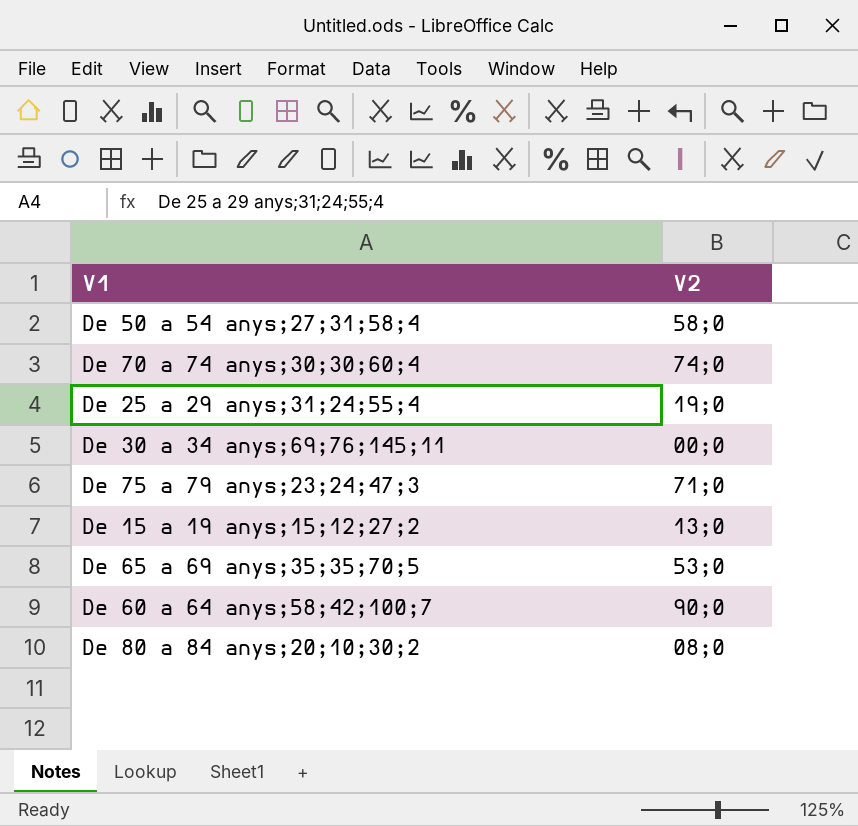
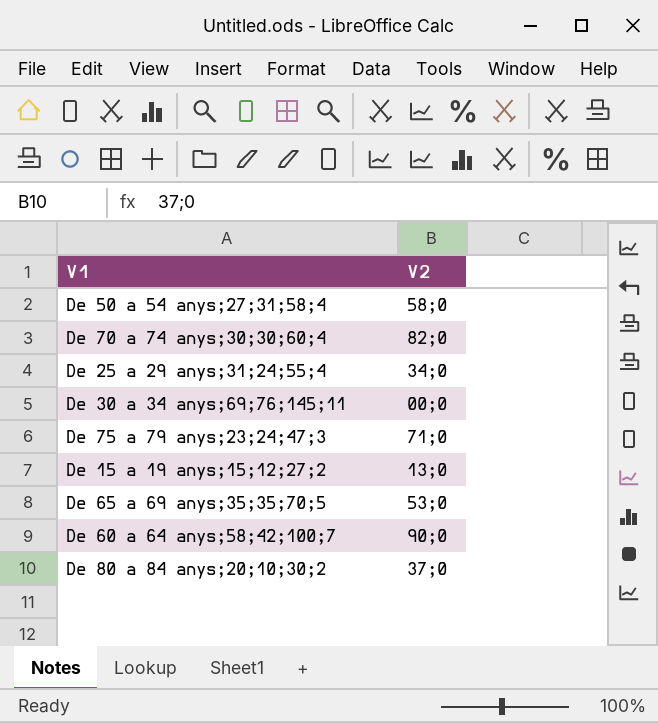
De 70 a 74 anys;30;30;60;4 | V2: 74;0 -> 82;0
De 25 a 29 anys;31;24;55;4 | V2: 19;0 -> 34;0
De 80 a 84 anys;20;10;30;2 | V2: 08;0 -> 37;0

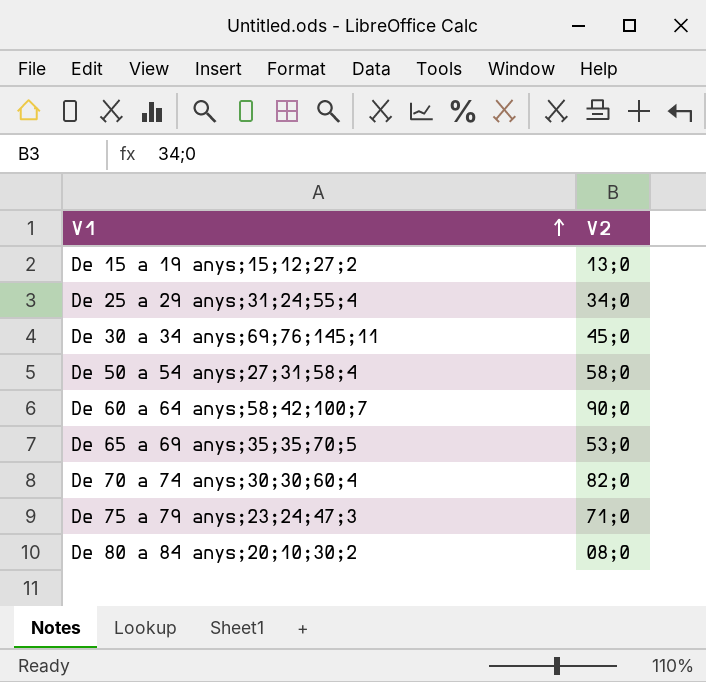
row order: none -> V1 ascending
De 30 a 34 anys;69;76;145;11 | V2: 00;0 -> 45;0
De 80 a 84 anys;20;10;30;2 | V2: 37;0 -> 08;0

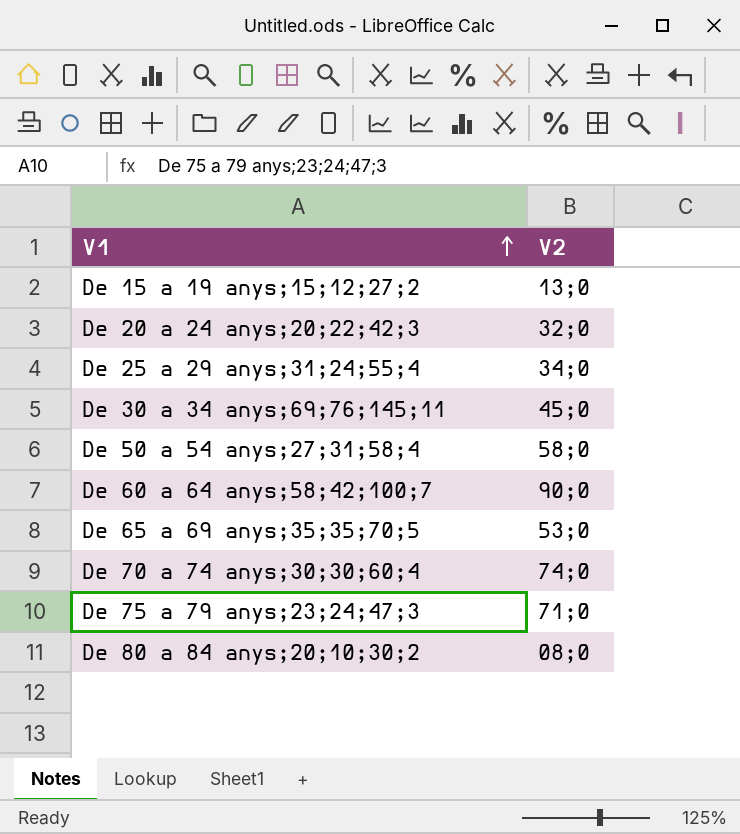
row De 20 a 24 anys;20;22;42;3: none -> 32;0
De 70 a 74 anys;30;30;60;4 | V2: 82;0 -> 74;0

